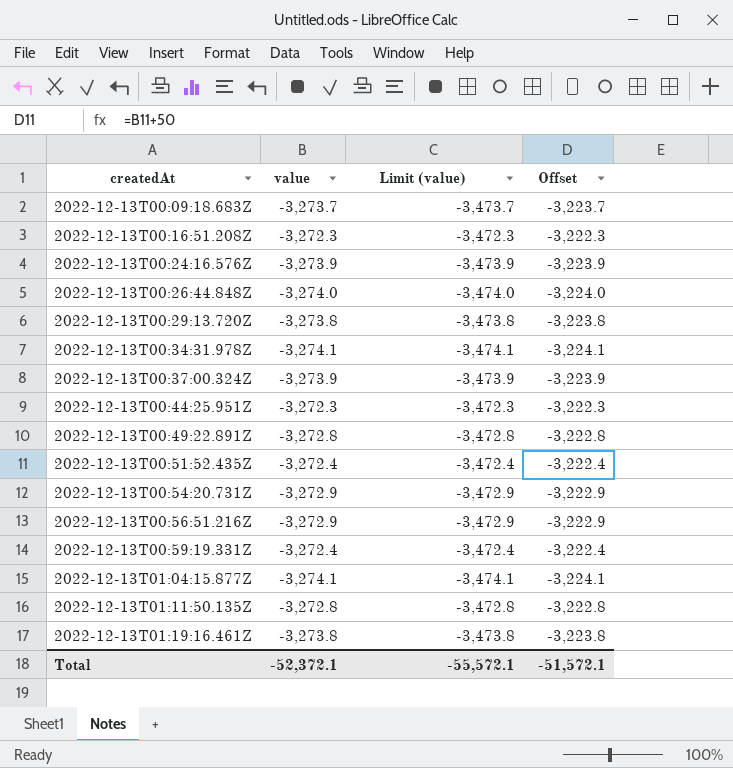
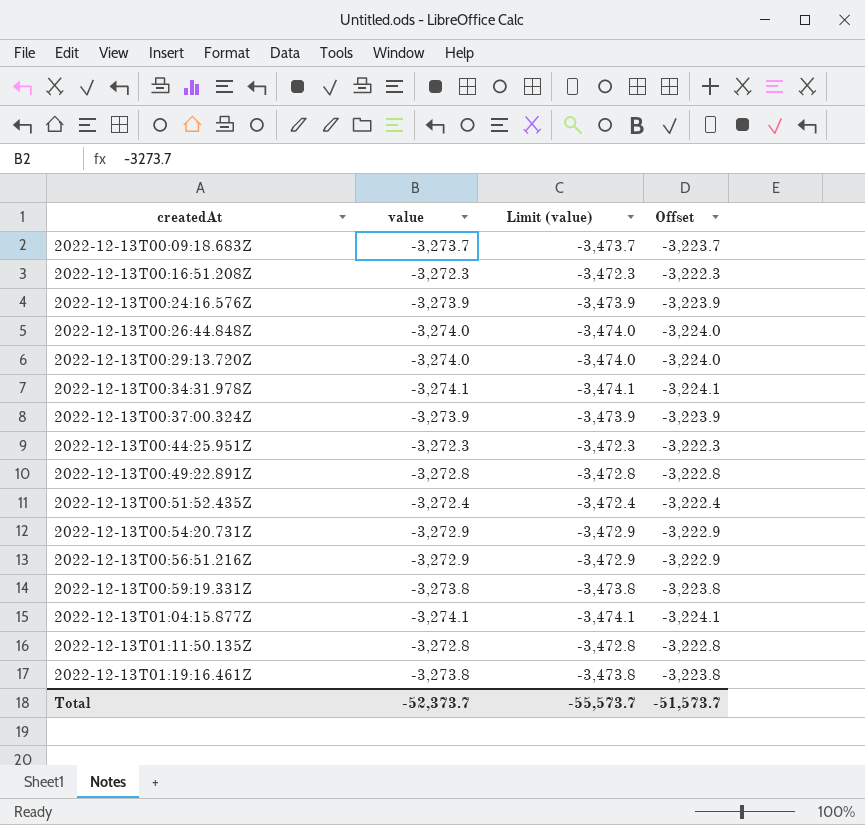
2022-12-13T00:29:13.720Z | value: -3,273.8 -> -3,274.0
2022-12-13T00:29:13.720Z | Limit (value): -3,473.8 -> -3,474.0
2022-12-13T00:29:13.720Z | Offset: -3,223.8 -> -3,224.0
2022-12-13T00:59:19.331Z | value: -3,272.4 -> -3,273.8
2022-12-13T00:59:19.331Z | Limit (value): -3,472.4 -> -3,473.8
2022-12-13T00:59:19.331Z | Offset: -3,222.4 -> -3,223.8
Total | value: -52,372.1 -> -52,373.7
Total | Limit (value): -55,572.1 -> -55,573.7
Total | Offset: -51,572.1 -> -51,573.7

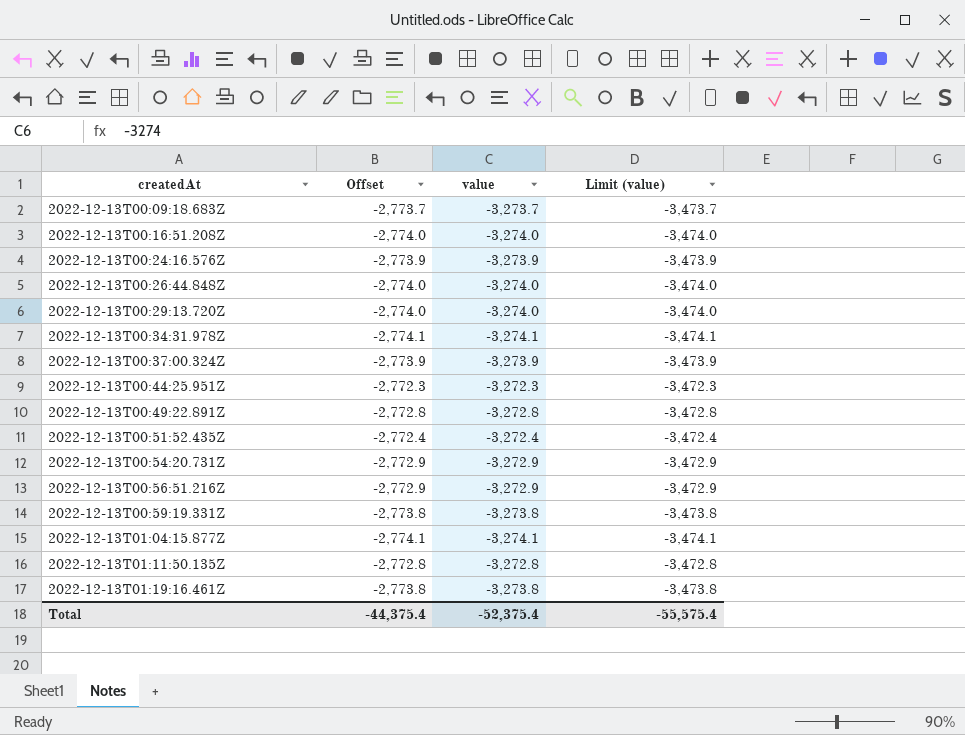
column Offset | formula: [value] + 50 -> [value] + 500
column Offset | position: 4 -> 2
2022-12-13T00:16:51.208Z | value: -3,272.3 -> -3,274.0
2022-12-13T00:16:51.208Z | Limit (value): -3,472.3 -> -3,474.0
Total | Offset: -51,573.7 -> -44,375.4
Total | value: -52,373.7 -> -52,375.4
Total | Limit (value): -55,573.7 -> -55,575.4

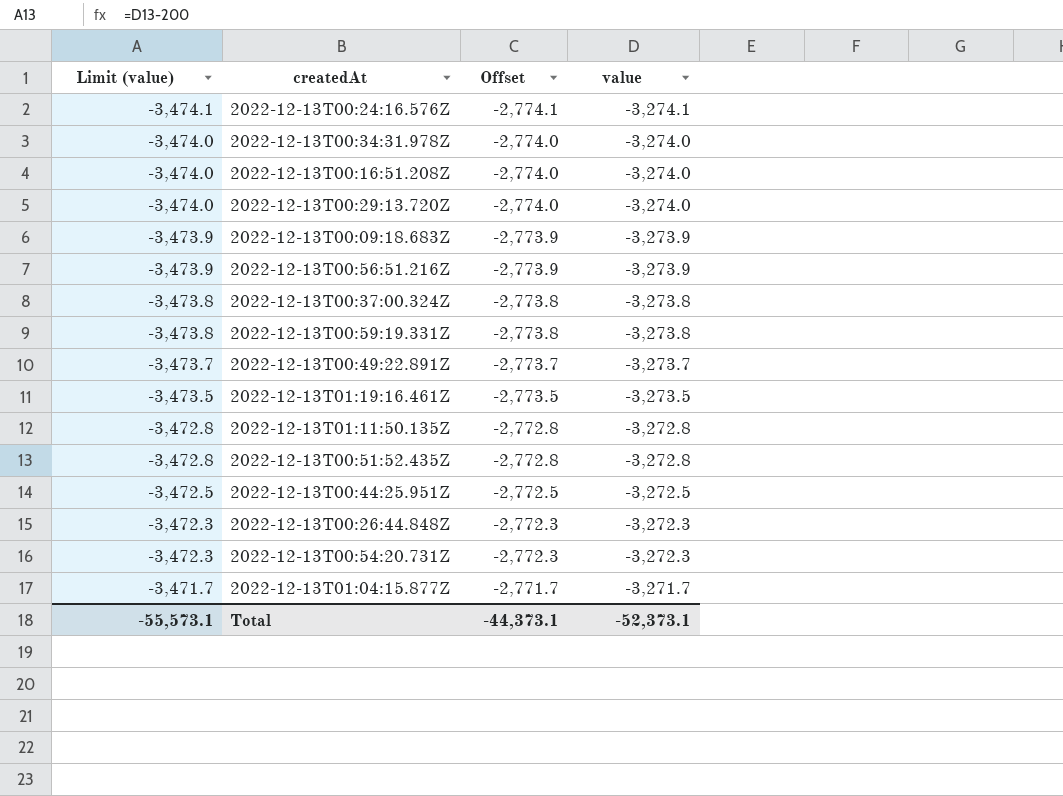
row order: createdAt ascending -> Limit (value) ascending
column Limit (value) | position: 4 -> 1
2022-12-13T00:24:16.576Z | Limit (value): -3,473.9 -> -3,474.1
2022-12-13T00:24:16.576Z | Offset: -2,773.9 -> -2,774.1
2022-12-13T00:24:16.576Z | value: -3,273.9 -> -3,274.1
2022-12-13T00:34:31.978Z | Limit (value): -3,474.1 -> -3,474.0
2022-12-13T00:34:31.978Z | Offset: -2,774.1 -> -2,774.0
2022-12-13T00:34:31.978Z | value: -3,274.1 -> -3,274.0
2022-12-13T00:09:18.683Z | Limit (value): -3,473.7 -> -3,473.9
2022-12-13T00:09:18.683Z | Offset: -2,773.7 -> -2,773.9
2022-12-13T00:09:18.683Z | value: -3,273.7 -> -3,273.9
2022-12-13T00:56:51.216Z | Limit (value): -3,472.9 -> -3,473.9
2022-12-13T00:56:51.216Z | Offset: -2,772.9 -> -2,773.9
2022-12-13T00:56:51.216Z | value: -3,272.9 -> -3,273.9
2022-12-13T00:37:00.324Z | Limit (value): -3,473.9 -> -3,473.8
2022-12-13T00:37:00.324Z | Offset: -2,773.9 -> -2,773.8
2022-12-13T00:37:00.324Z | value: -3,273.9 -> -3,273.8
2022-12-13T00:49:22.891Z | Limit (value): -3,472.8 -> -3,473.7
2022-12-13T00:49:22.891Z | Offset: -2,772.8 -> -2,773.7
2022-12-13T00:49:22.891Z | value: -3,272.8 -> -3,273.7
2022-12-13T01:19:16.461Z | Limit (value): -3,473.8 -> -3,473.5
2022-12-13T01:19:16.461Z | Offset: -2,773.8 -> -2,773.5
2022-12-13T01:19:16.461Z | value: -3,273.8 -> -3,273.5
2022-12-13T00:51:52.435Z | Limit (value): -3,472.4 -> -3,472.8
2022-12-13T00:51:52.435Z | Offset: -2,772.4 -> -2,772.8
2022-12-13T00:51:52.435Z | value: -3,272.4 -> -3,272.8
2022-12-13T00:44:25.951Z | Limit (value): -3,472.3 -> -3,472.5
2022-12-13T00:44:25.951Z | Offset: -2,772.3 -> -2,772.5
2022-12-13T00:44:25.951Z | value: -3,272.3 -> -3,272.5
2022-12-13T00:26:44.848Z | Limit (value): -3,474.0 -> -3,472.3
2022-12-13T00:26:44.848Z | Offset: -2,774.0 -> -2,772.3
2022-12-13T00:26:44.848Z | value: -3,274.0 -> -3,272.3
2022-12-13T00:54:20.731Z | Limit (value): -3,472.9 -> -3,472.3
2022-12-13T00:54:20.731Z | Offset: -2,772.9 -> -2,772.3
2022-12-13T00:54:20.731Z | value: -3,272.9 -> -3,272.3
2022-12-13T01:04:15.877Z | Limit (value): -3,474.1 -> -3,471.7
2022-12-13T01:04:15.877Z | Offset: -2,774.1 -> -2,771.7
2022-12-13T01:04:15.877Z | value: -3,274.1 -> -3,271.7
Total | Limit (value): -55,575.4 -> -55,573.1
Total | Offset: -44,375.4 -> -44,373.1
Total | value: -52,375.4 -> -52,373.1

